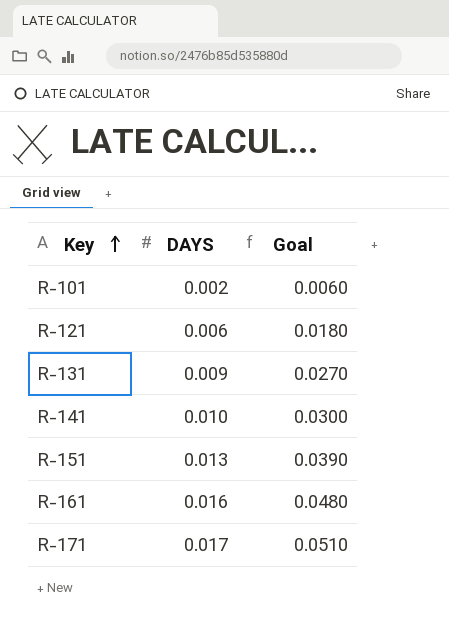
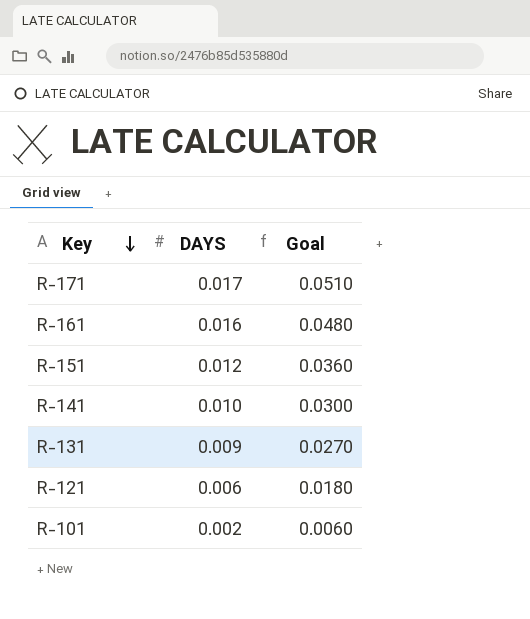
row order: Key ascending -> Key descending
R-151 | DAYS: 0.013 -> 0.012
R-151 | Goal: 0.0390 -> 0.0360

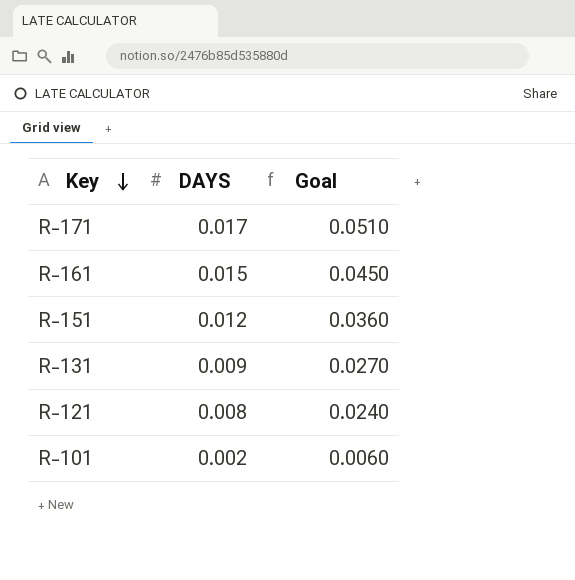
row R-141: 0.010 | 0.0300 -> none
R-161 | DAYS: 0.016 -> 0.015
R-161 | Goal: 0.0480 -> 0.0450
R-121 | DAYS: 0.006 -> 0.008
R-121 | Goal: 0.0180 -> 0.0240

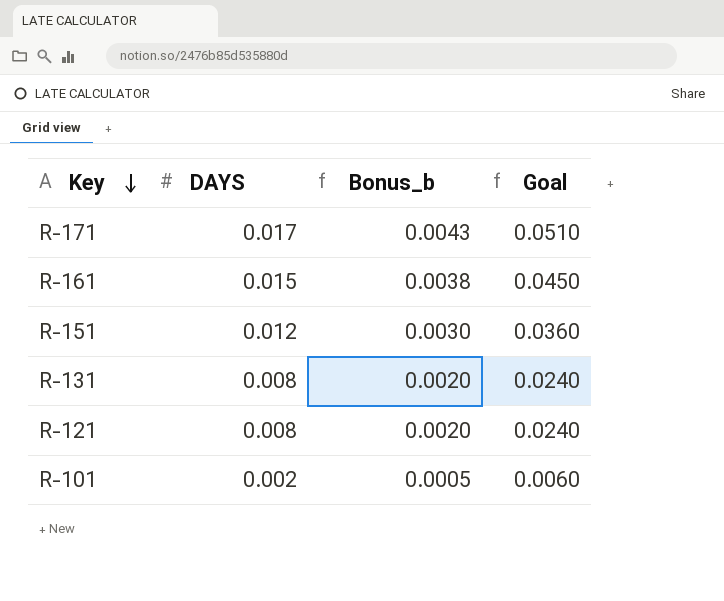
column Bonus_b | formula: none -> [DAYS] * 0.25
R-131 | DAYS: 0.009 -> 0.008
R-131 | Goal: 0.0270 -> 0.0240

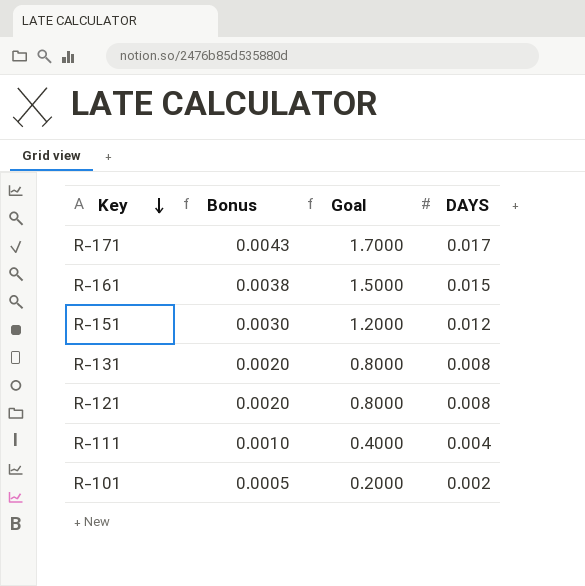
column name: Bonus_b -> Bonus
column Goal | formula: [DAYS] * 3 -> [DAYS] * 100
column DAYS | position: 2 -> 4
row R-111: none -> 0.0010 | 0.4000 | 0.004

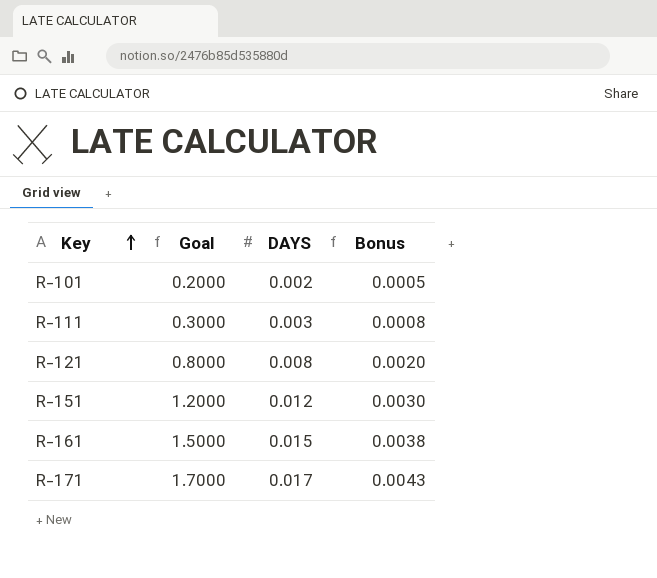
row order: Key descending -> Key ascending
column Bonus | position: 2 -> 4
row R-131: 0.0020 | 0.8000 | 0.008 -> none
R-111 | Goal: 0.4000 -> 0.3000
R-111 | DAYS: 0.004 -> 0.003
R-111 | Bonus: 0.0010 -> 0.0008

